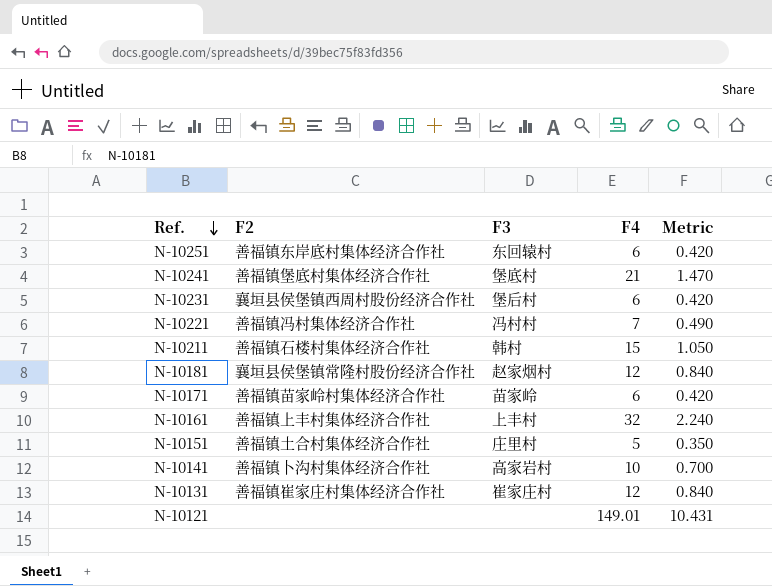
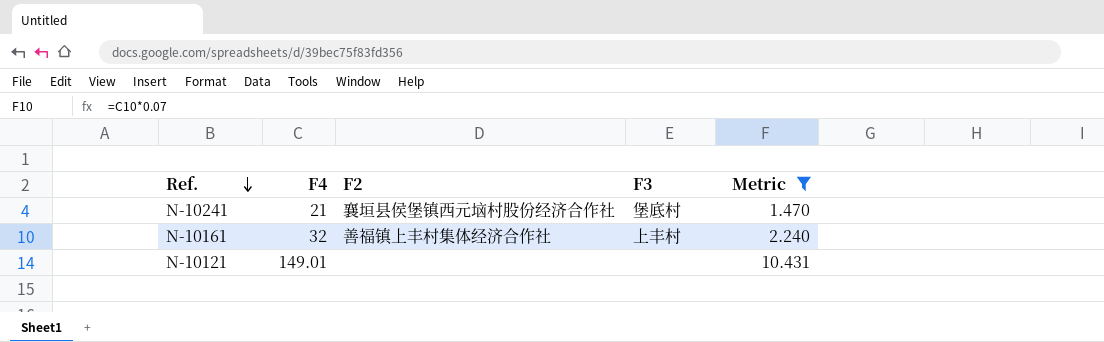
filter: none -> Metric >= 1.470
column F4 | position: 4 -> 2
N-10241 | F2: 善福镇堡底村集体经济合作社 -> 襄垣县侯堡镇西元垴村股份经济合作社

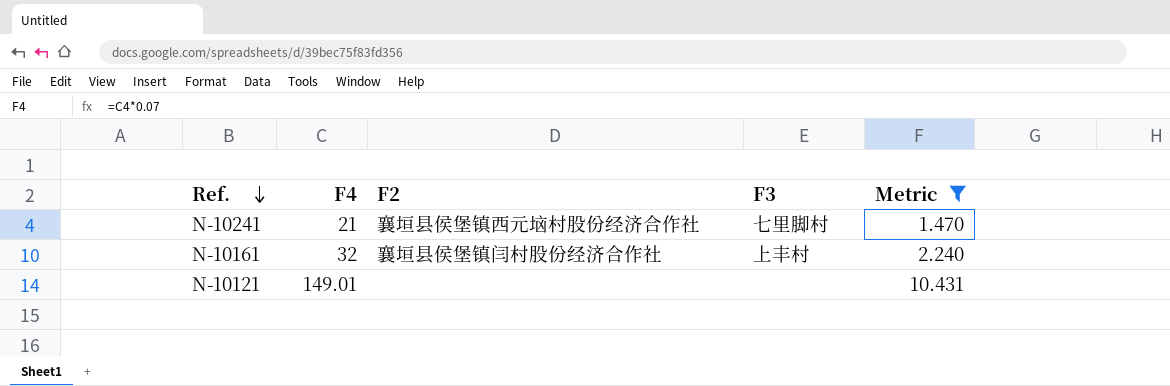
N-10241 | F3: 堡底村 -> 七里脚村
N-10161 | F2: 善福镇上丰村集体经济合作社 -> 襄垣县侯堡镇闫村股份经济合作社

